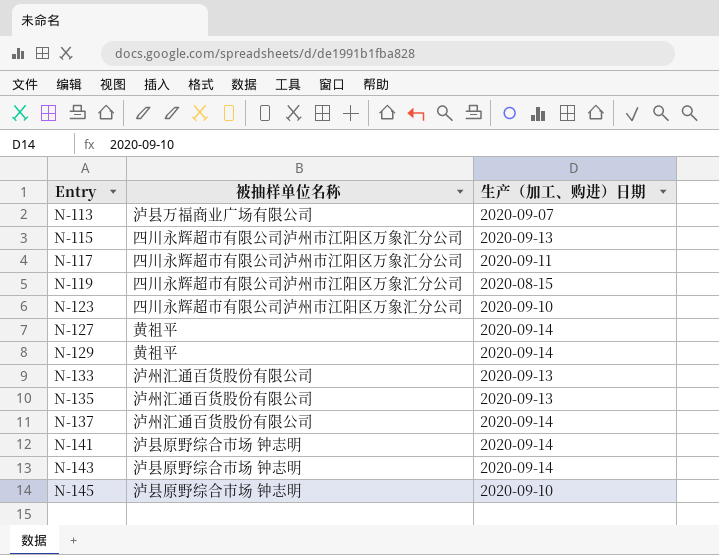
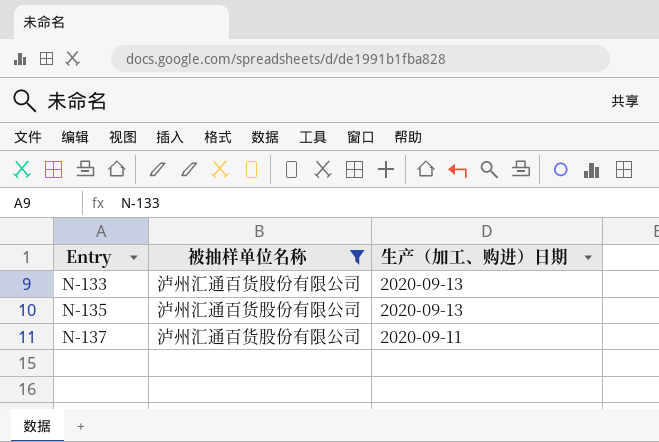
filter: none -> 被抽样单位名称 = 泸州汇通百货股份有限公司
N-137 | 生产（加工、购进）日期: 2020-09-14 -> 2020-09-11

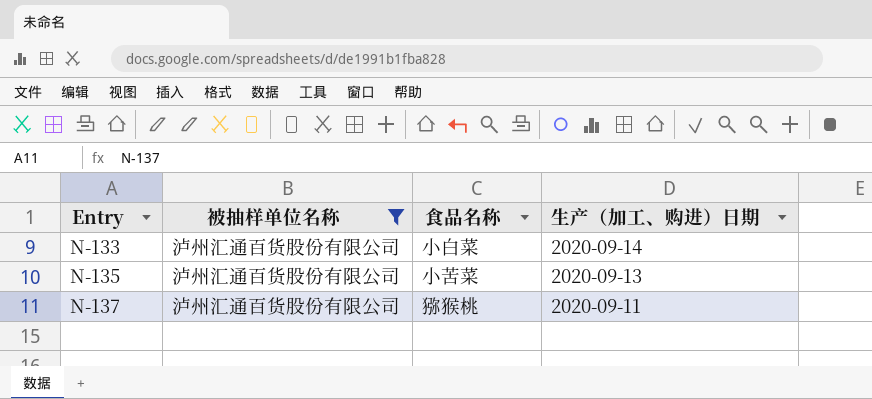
column 食品名称 | position: none -> 3
N-133 | 生产（加工、购进）日期: 2020-09-13 -> 2020-09-14

